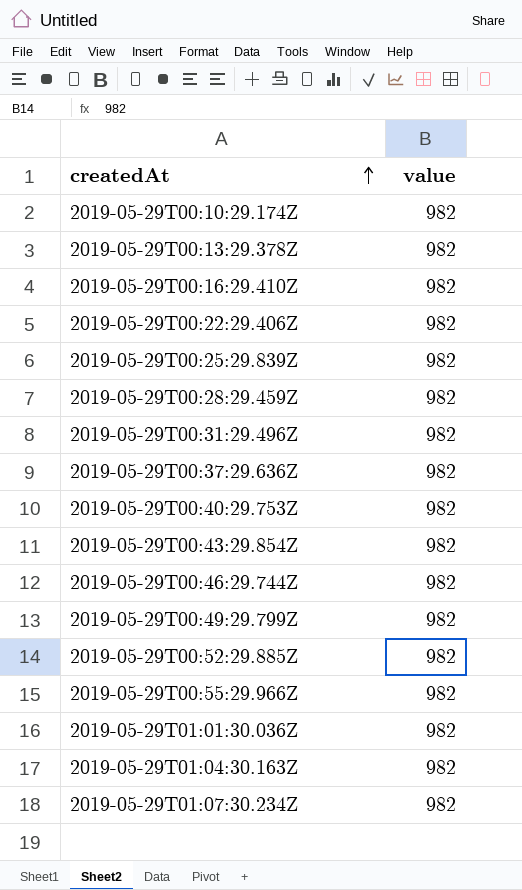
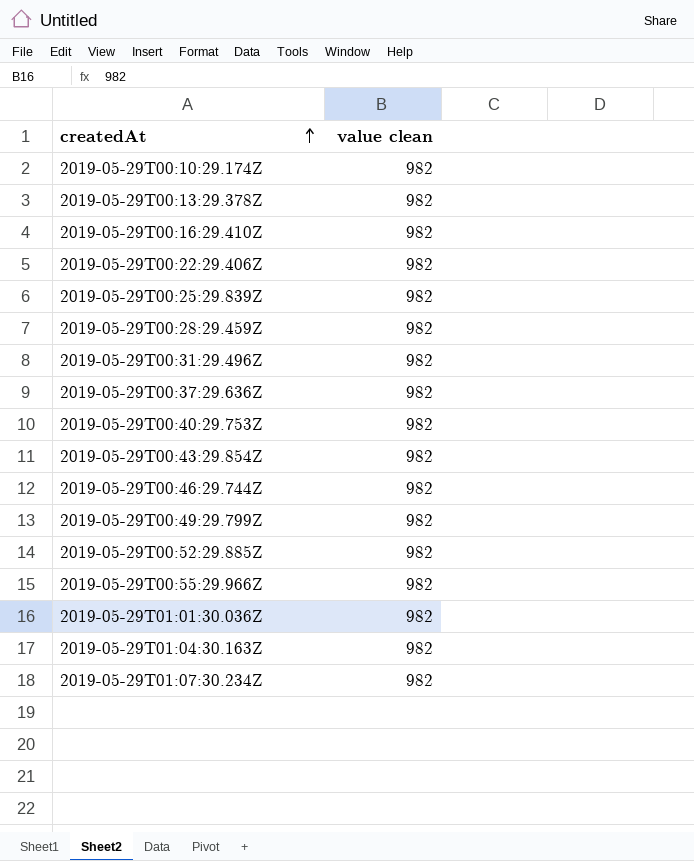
column name: value -> value clean

